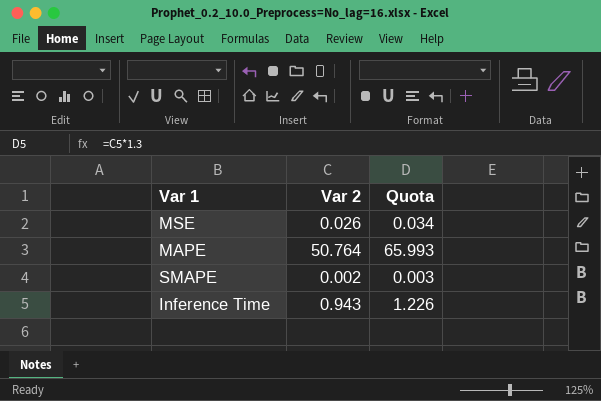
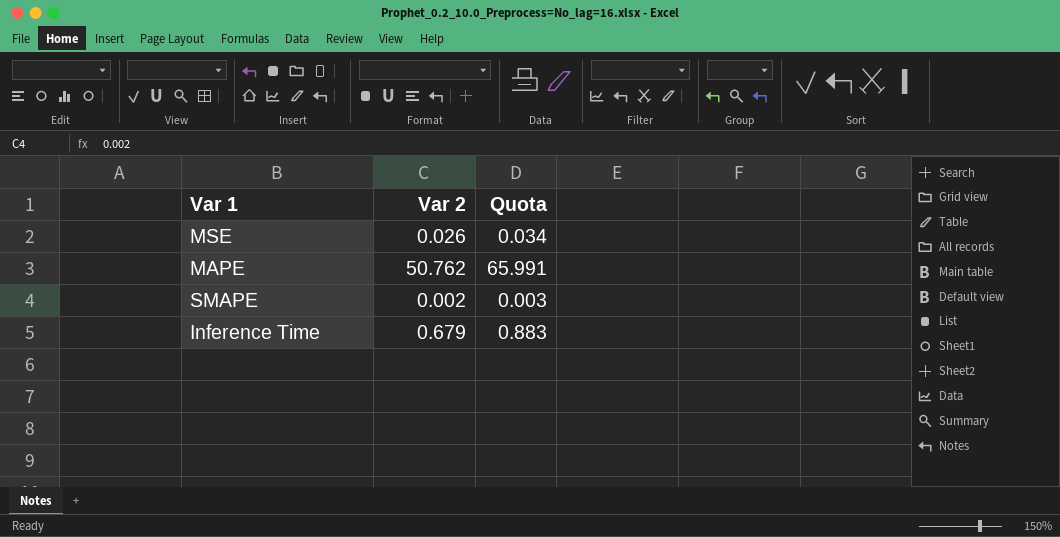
MAPE | Var 2: 50.764 -> 50.762
MAPE | Quota: 65.993 -> 65.991
Inference Time | Var 2: 0.943 -> 0.679
Inference Time | Quota: 1.226 -> 0.883

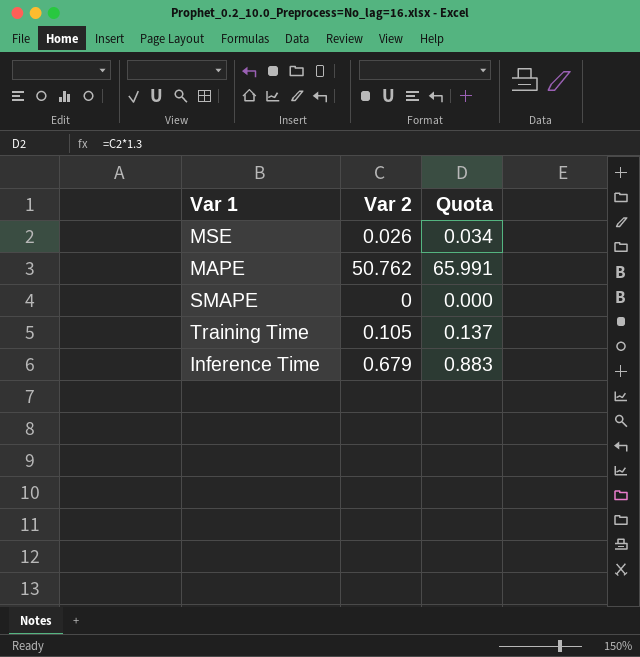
SMAPE | Var 2: 0.002 -> 0
SMAPE | Quota: 0.003 -> 0.000
row Training Time: none -> 0.105 | 0.137

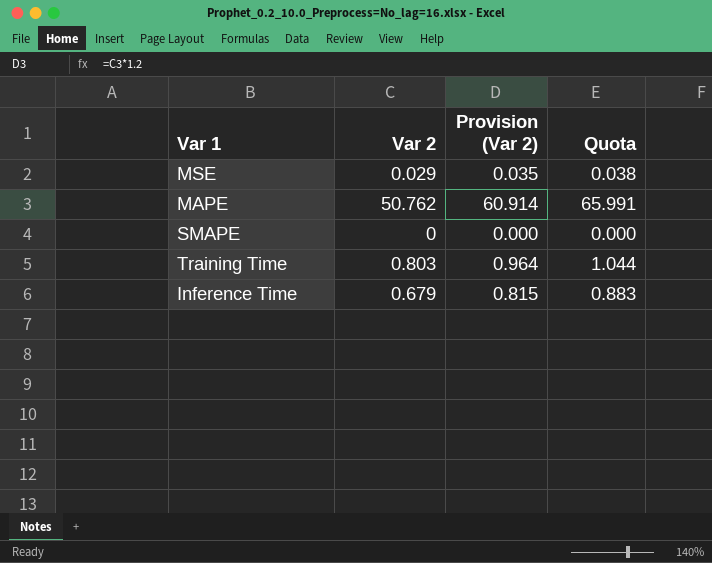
column Provision (Var 2) | formula: none -> [Var 2] * 1.2
MSE | Var 2: 0.026 -> 0.029
MSE | Quota: 0.034 -> 0.038
Training Time | Var 2: 0.105 -> 0.803
Training Time | Quota: 0.137 -> 1.044

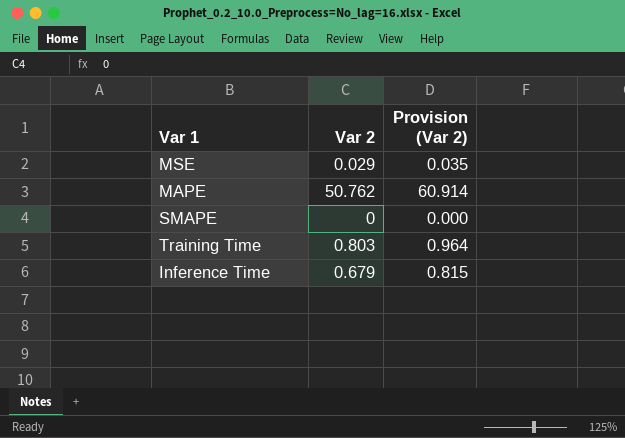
column Quota | formula: [Var 2] * 1.3 -> none

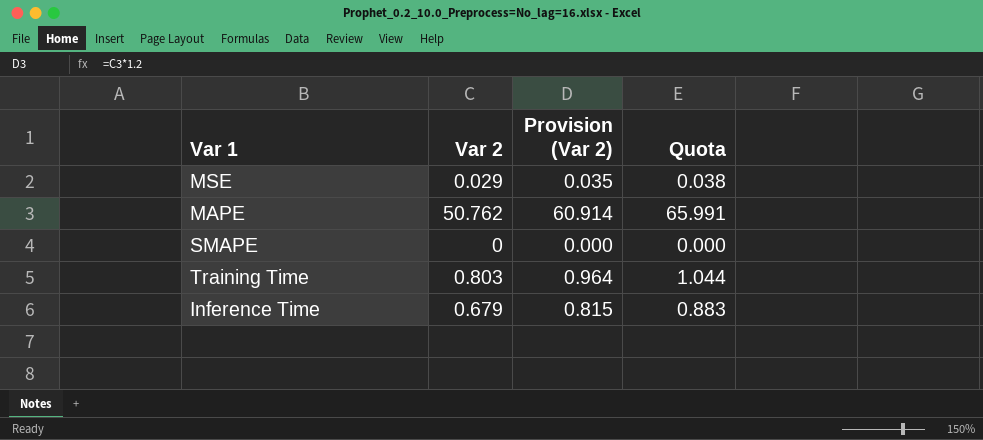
column Quota | formula: none -> [Var 2] * 1.3

